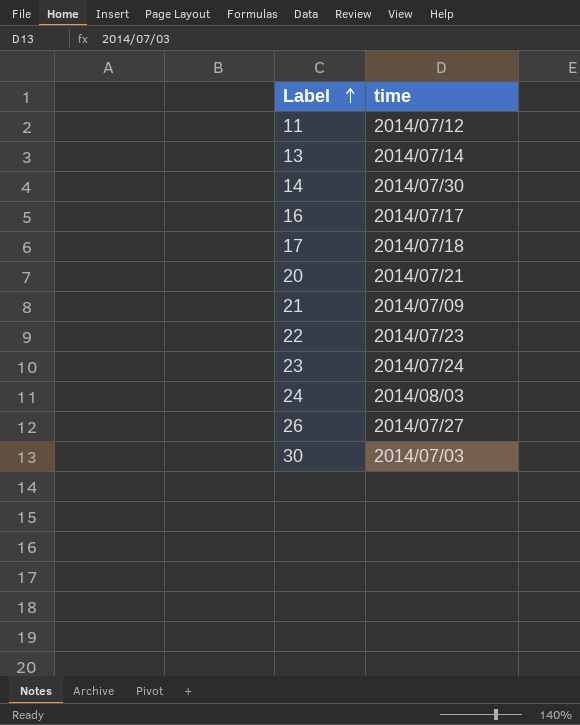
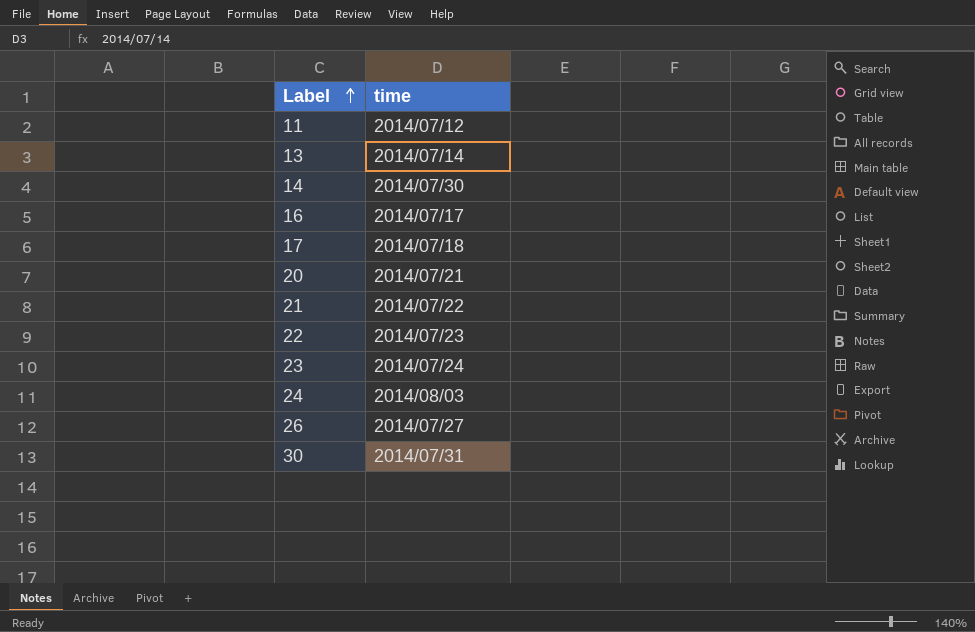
21 | time: 2014/07/09 -> 2014/07/22
30 | time: 2014/07/03 -> 2014/07/31

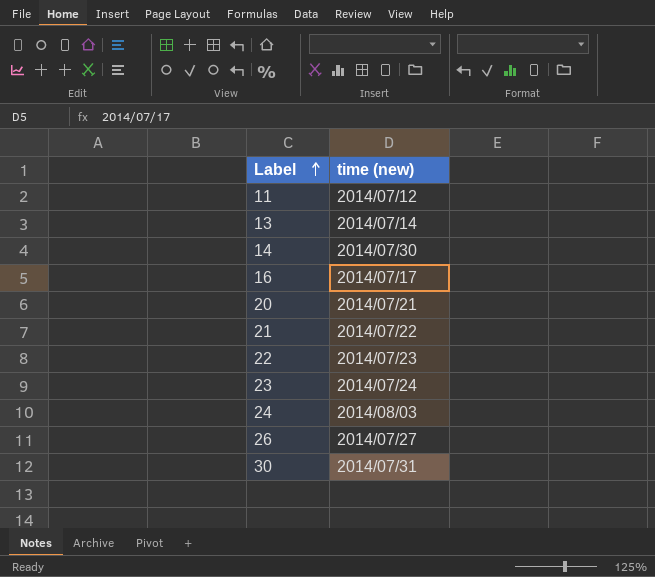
column name: time -> time (new)
row 17: 2014/07/18 -> none

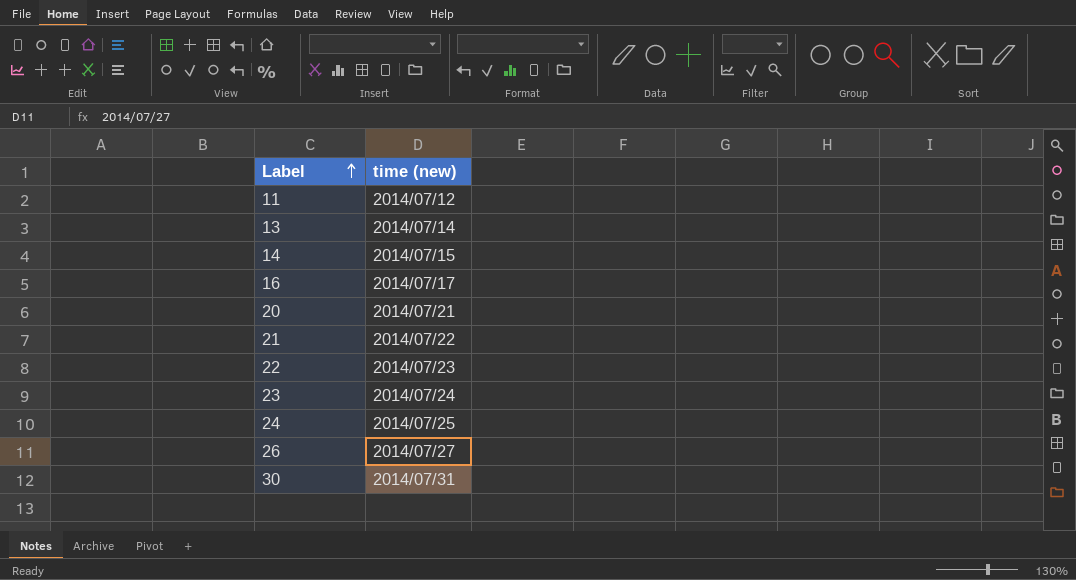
14 | time (new): 2014/07/30 -> 2014/07/15
24 | time (new): 2014/08/03 -> 2014/07/25

